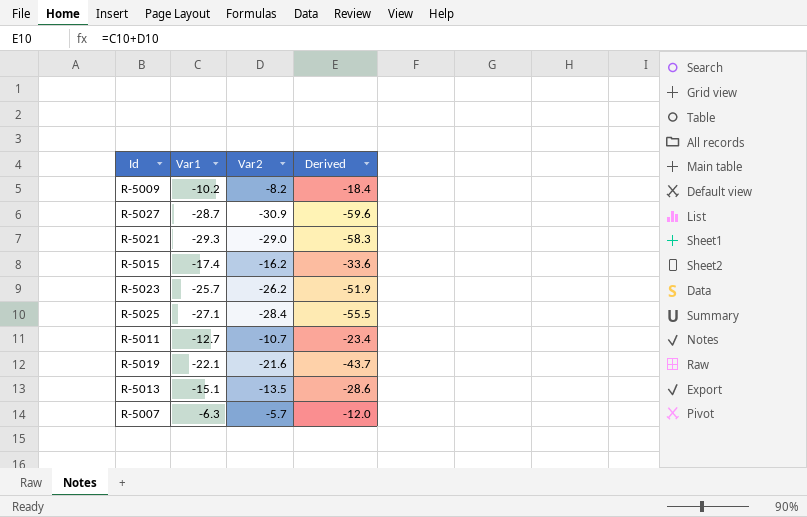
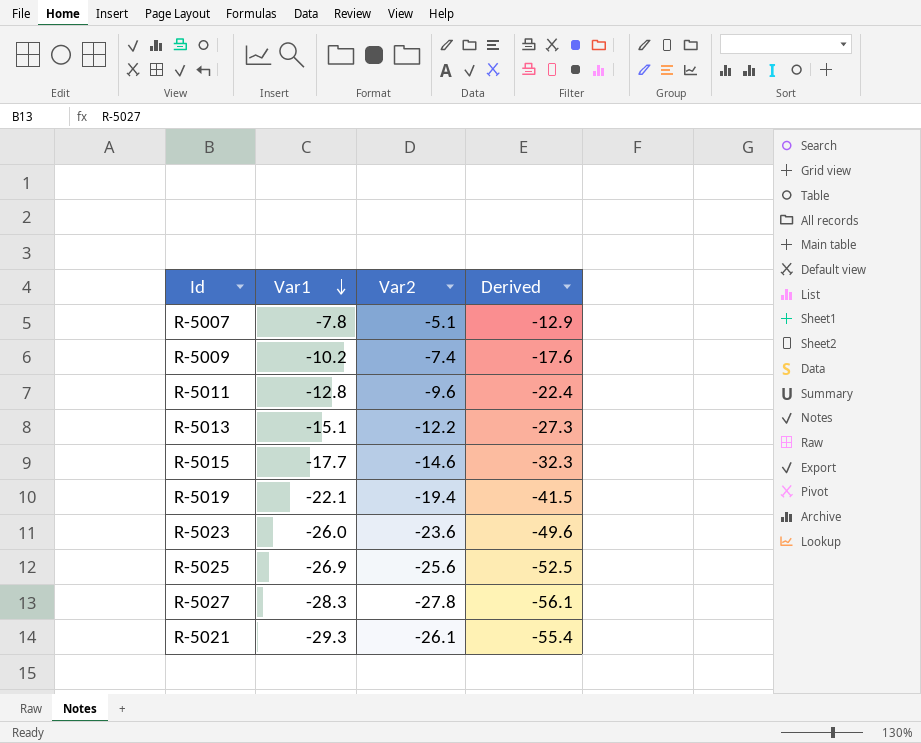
row order: none -> Var1 descending
R-5007 | Var1: -6.3 -> -7.8
R-5007 | Var2: -5.7 -> -5.1
R-5007 | Derived: -12.0 -> -12.9
R-5009 | Var2: -8.2 -> -7.4
R-5009 | Derived: -18.4 -> -17.6
R-5011 | Var1: -12.7 -> -12.8
R-5011 | Var2: -10.7 -> -9.6
R-5011 | Derived: -23.4 -> -22.4
R-5013 | Var2: -13.5 -> -12.2
R-5013 | Derived: -28.6 -> -27.3
R-5015 | Var1: -17.4 -> -17.7
R-5015 | Var2: -16.2 -> -14.6
R-5015 | Derived: -33.6 -> -32.3
R-5019 | Var2: -21.6 -> -19.4
R-5019 | Derived: -43.7 -> -41.5
R-5023 | Var1: -25.7 -> -26.0
R-5023 | Var2: -26.2 -> -23.6
R-5023 | Derived: -51.9 -> -49.6
R-5025 | Var1: -27.1 -> -26.9
R-5025 | Var2: -28.4 -> -25.6
R-5025 | Derived: -55.5 -> -52.5
R-5027 | Var1: -28.7 -> -28.3
R-5027 | Var2: -30.9 -> -27.8
R-5027 | Derived: -59.6 -> -56.1
R-5021 | Var2: -29.0 -> -26.1
R-5021 | Derived: -58.3 -> -55.4

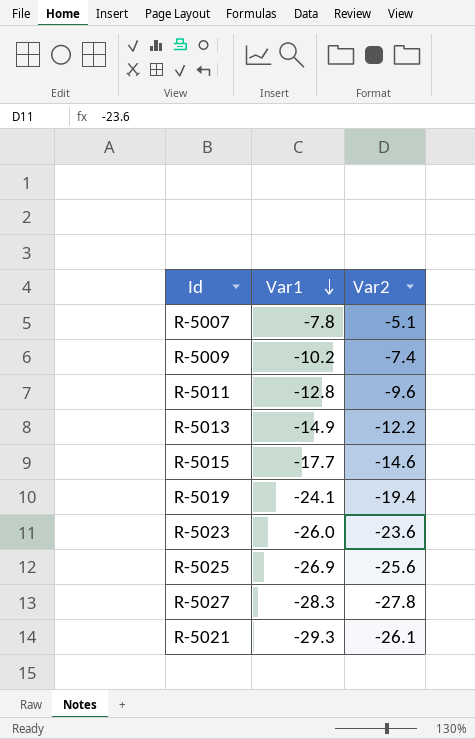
column Derived | formula: [Var1] + [Var2] -> none
R-5013 | Var1: -15.1 -> -14.9
R-5019 | Var1: -22.1 -> -24.1

